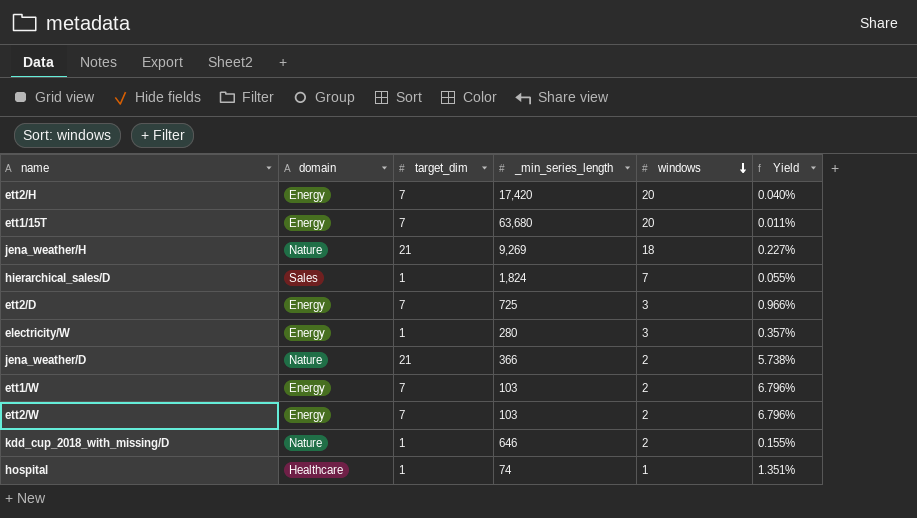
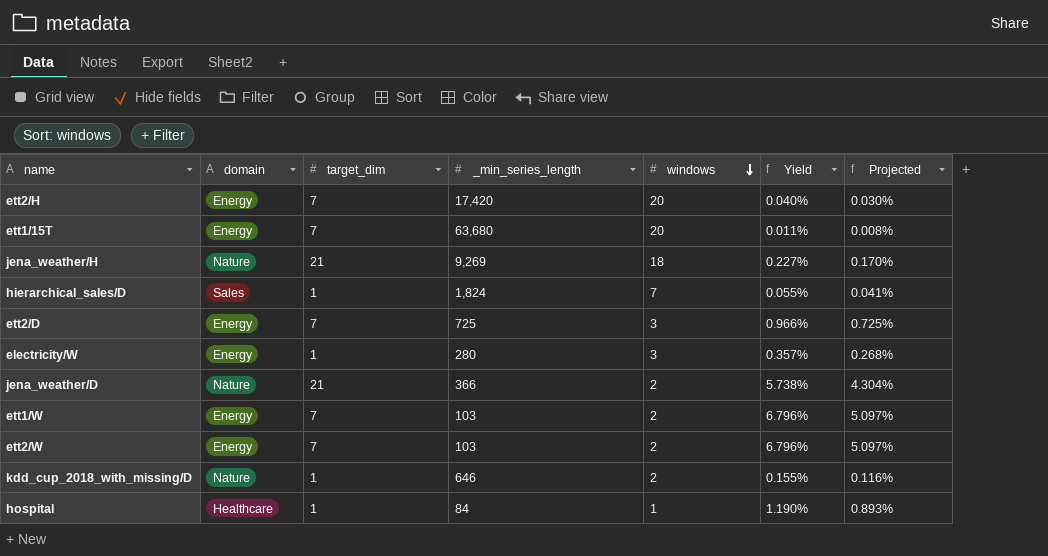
column Projected | formula: none -> [Yield] * 0.75
hospital | _min_series_length: 74 -> 84
hospital | Yield: 1.351% -> 1.190%

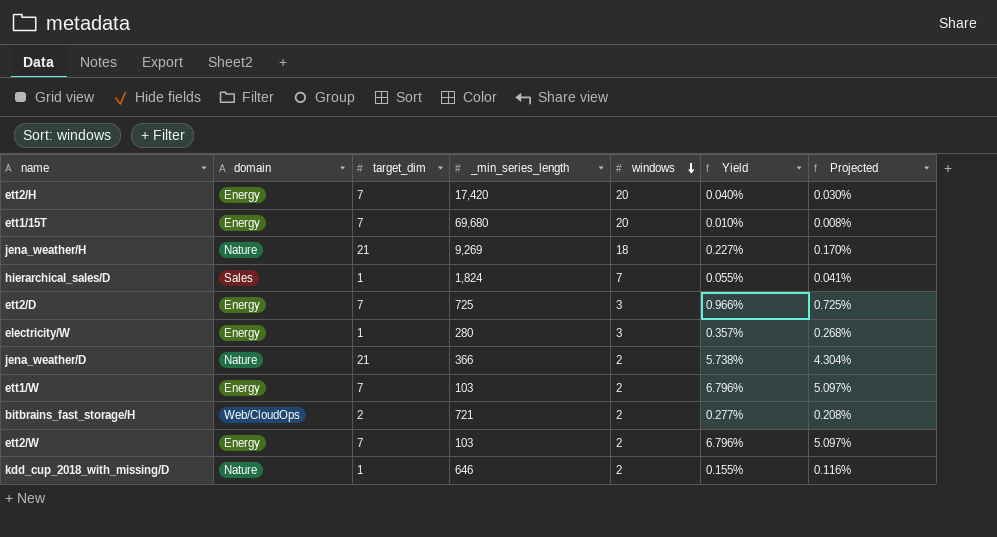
row hospital: Healthcare | 1 | 84 | 1 | 1.190% | 0.893% -> none
ett1/15T | _min_series_length: 63,680 -> 69,680
ett1/15T | Yield: 0.011% -> 0.010%
row bitbrains_fast_storage/H: none -> Web/CloudOps | 2 | 721 | 2 | 0.277% | 0.208%

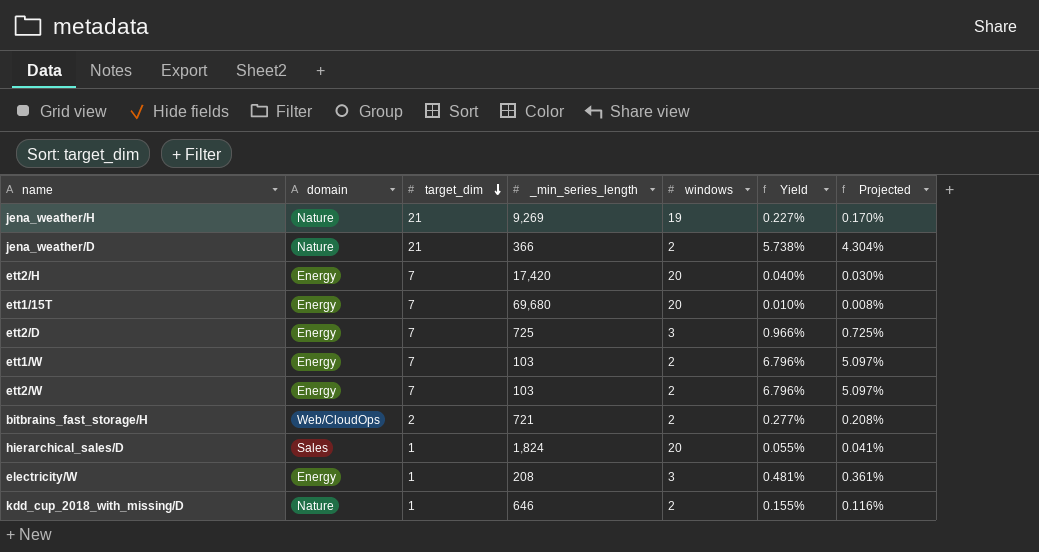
row order: windows descending -> target_dim descending
jena_weather/H | windows: 18 -> 19
hierarchical_sales/D | windows: 7 -> 20
electricity/W | _min_series_length: 280 -> 208
electricity/W | Yield: 0.357% -> 0.481%
electricity/W | Projected: 0.268% -> 0.361%

